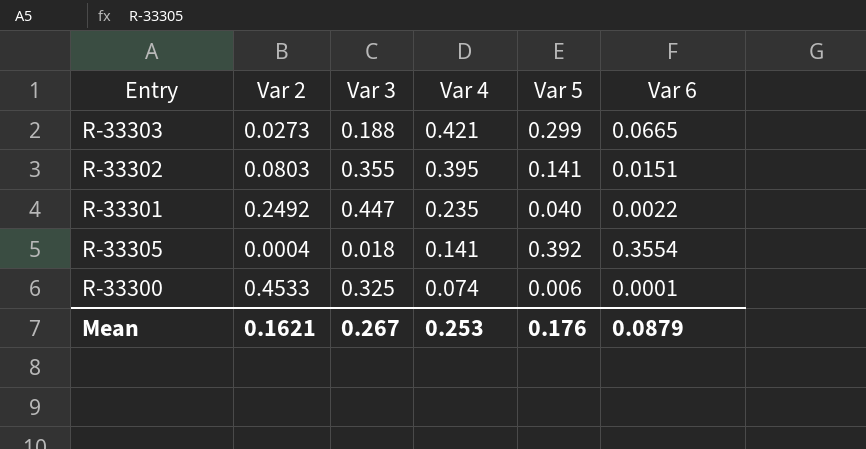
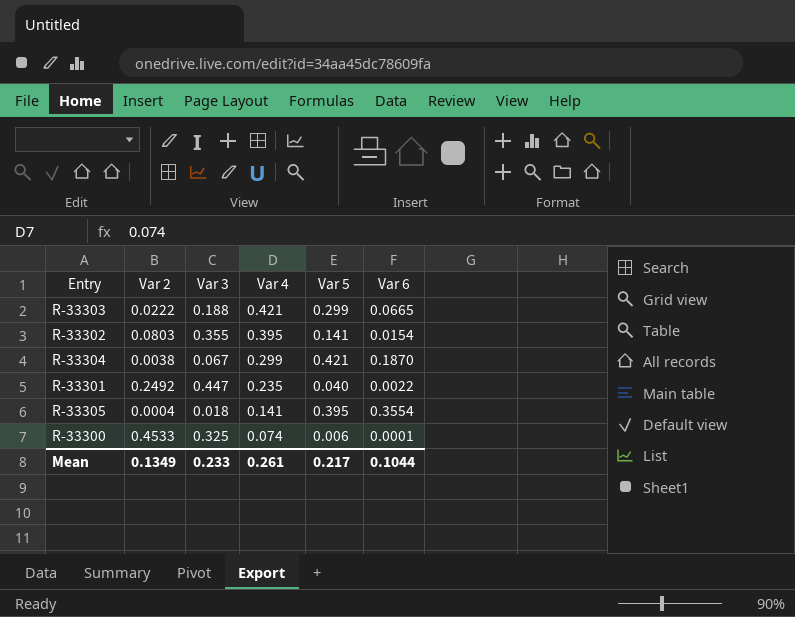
R-33303 | Var 2: 0.0273 -> 0.0222
R-33302 | Var 6: 0.0151 -> 0.0154
row R-33304: none -> 0.0038 | 0.067 | 0.299 | 0.421 | 0.1870
R-33305 | Var 5: 0.392 -> 0.395
Mean | Var 2: 0.1621 -> 0.1349
Mean | Var 3: 0.267 -> 0.233
Mean | Var 4: 0.253 -> 0.261
Mean | Var 5: 0.176 -> 0.217
Mean | Var 6: 0.0879 -> 0.1044

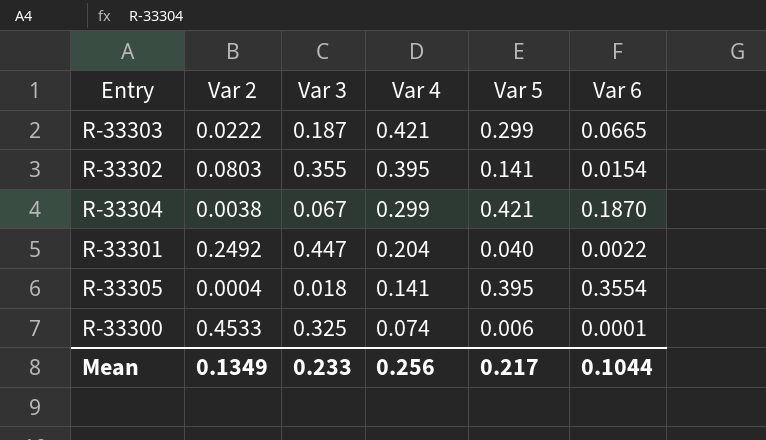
R-33303 | Var 3: 0.188 -> 0.187
R-33301 | Var 4: 0.235 -> 0.204
Mean | Var 4: 0.261 -> 0.256

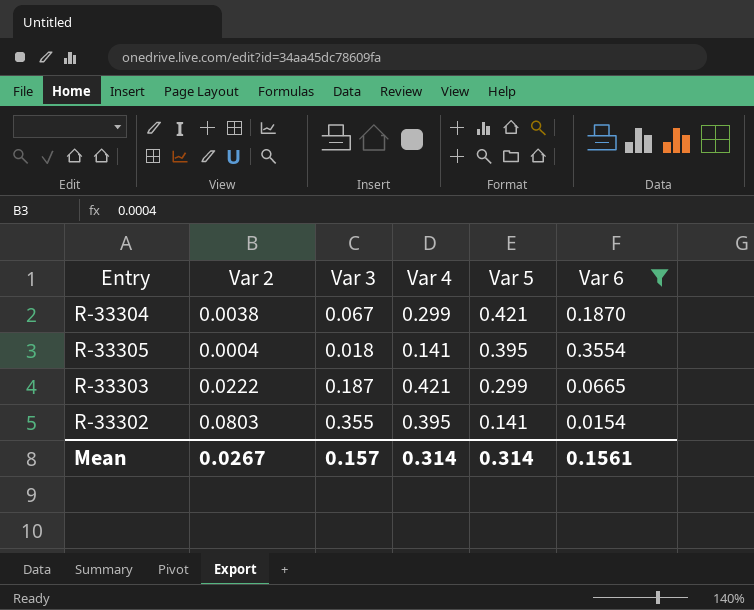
filter: none -> Var 6 >= 0.0154
row order: Var 4 descending -> Var 5 descending
Mean | Var 2: 0.1349 -> 0.0267
Mean | Var 3: 0.233 -> 0.157
Mean | Var 4: 0.256 -> 0.314
Mean | Var 5: 0.217 -> 0.314
Mean | Var 6: 0.1044 -> 0.1561

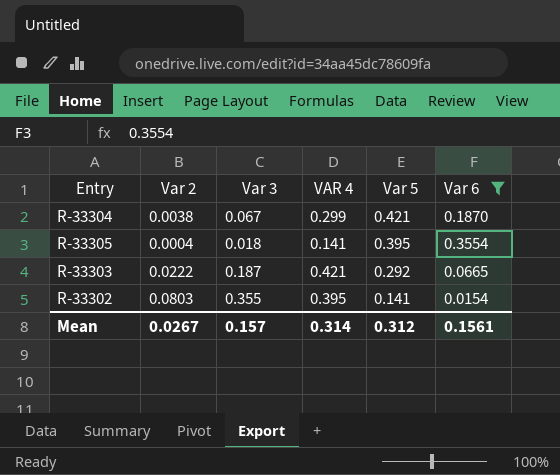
column name: Var 4 -> VAR 4
R-33303 | Var 5: 0.299 -> 0.292
Mean | Var 5: 0.314 -> 0.312

